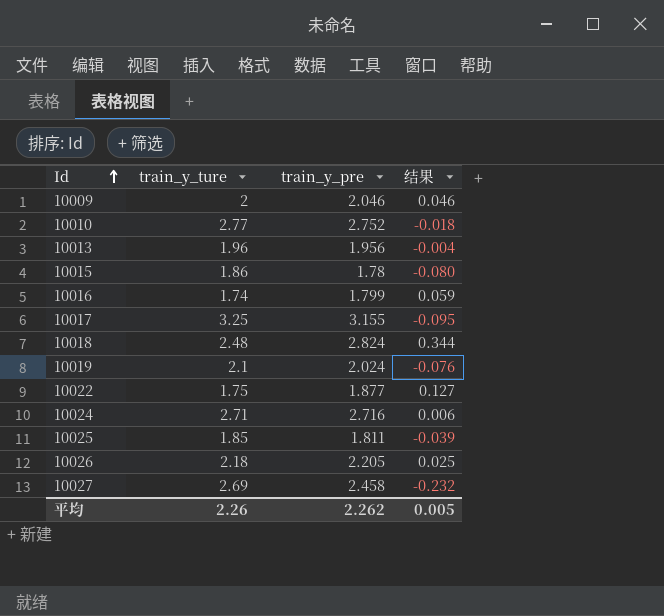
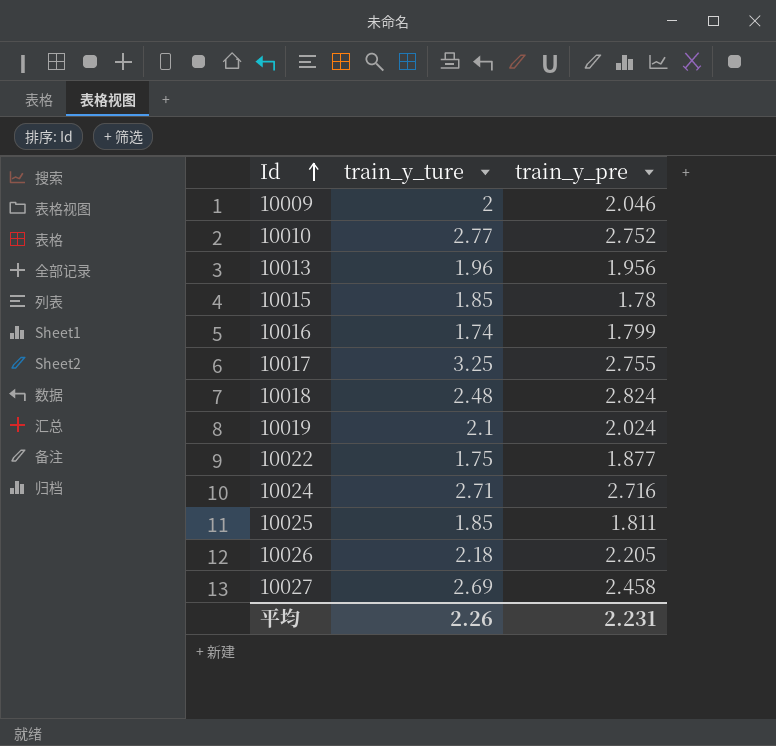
column 结果 | formula: [train_y_pre] - [train_y_ture] -> none
10015 | train_y_ture: 1.86 -> 1.85
10017 | train_y_pre: 3.155 -> 2.755
平均 | train_y_pre: 2.262 -> 2.231

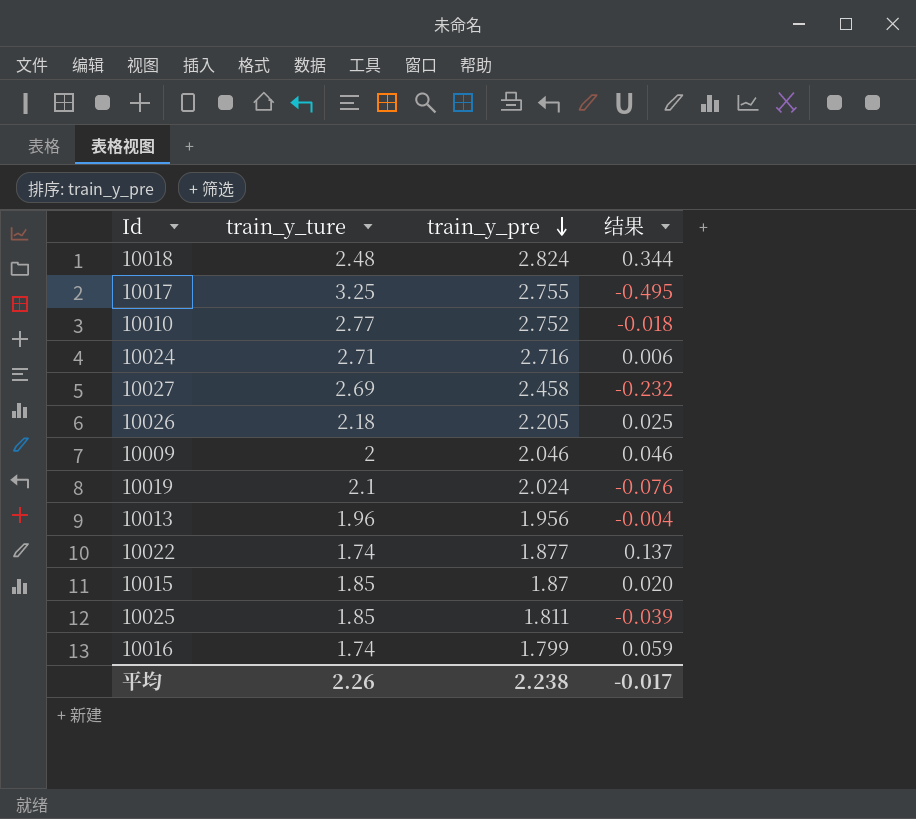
row order: Id ascending -> train_y_pre descending
column 结果 | formula: none -> [train_y_pre] - [train_y_ture]
10022 | train_y_ture: 1.75 -> 1.74
10015 | train_y_pre: 1.78 -> 1.87
平均 | train_y_pre: 2.231 -> 2.238

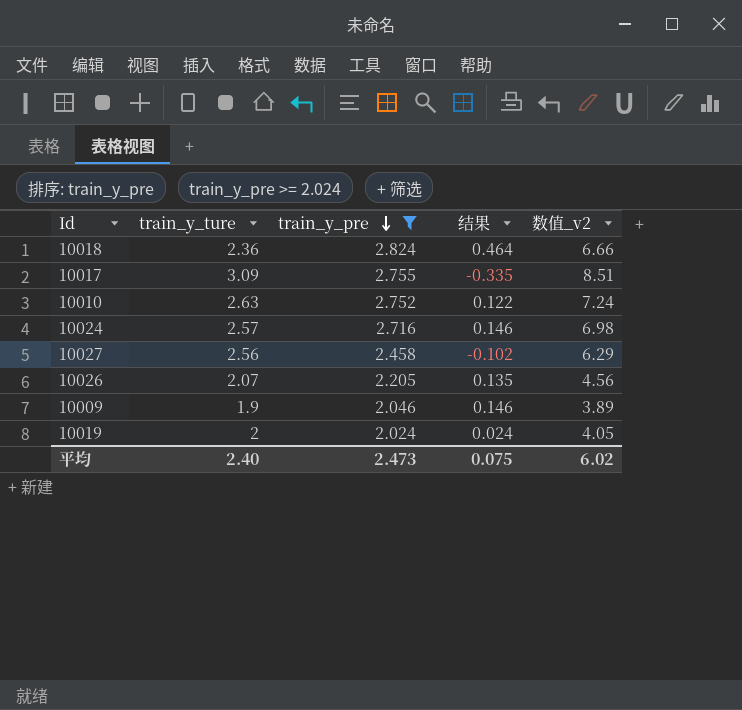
filter: none -> train_y_pre >= 2.024
column 数值_v2 | formula: none -> [train_y_ture] * [train_y_pre]
10018 | train_y_ture: 2.48 -> 2.36
10018 | 结果: 0.344 -> 0.464
10017 | train_y_ture: 3.25 -> 3.09
10017 | 结果: -0.495 -> -0.335
10010 | train_y_ture: 2.77 -> 2.63
10010 | 结果: -0.018 -> 0.122
10024 | train_y_ture: 2.71 -> 2.57
10024 | 结果: 0.006 -> 0.146
10027 | train_y_ture: 2.69 -> 2.56
10027 | 结果: -0.232 -> -0.102
10026 | train_y_ture: 2.18 -> 2.07
10026 | 结果: 0.025 -> 0.135
10009 | train_y_ture: 2 -> 1.9
10009 | 结果: 0.046 -> 0.146
10019 | train_y_ture: 2.1 -> 2
10019 | 结果: -0.076 -> 0.024
平均 | train_y_ture: 2.26 -> 2.40
平均 | train_y_pre: 2.238 -> 2.473
平均 | 结果: -0.017 -> 0.075

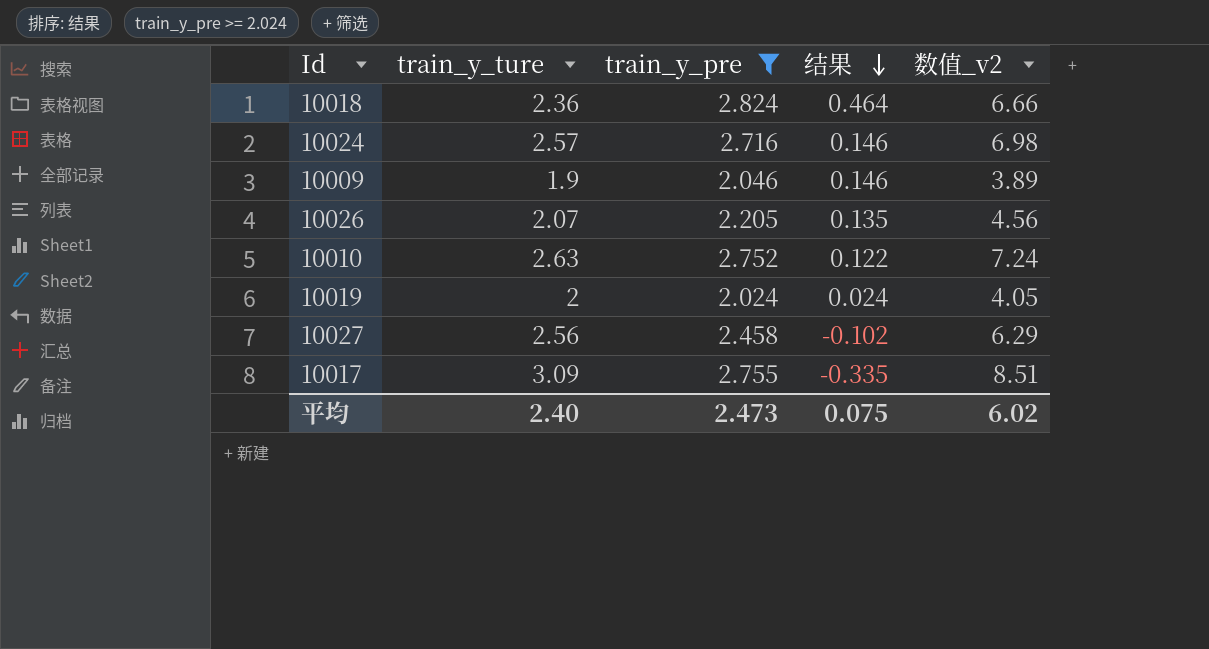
row order: train_y_pre descending -> 结果 descending

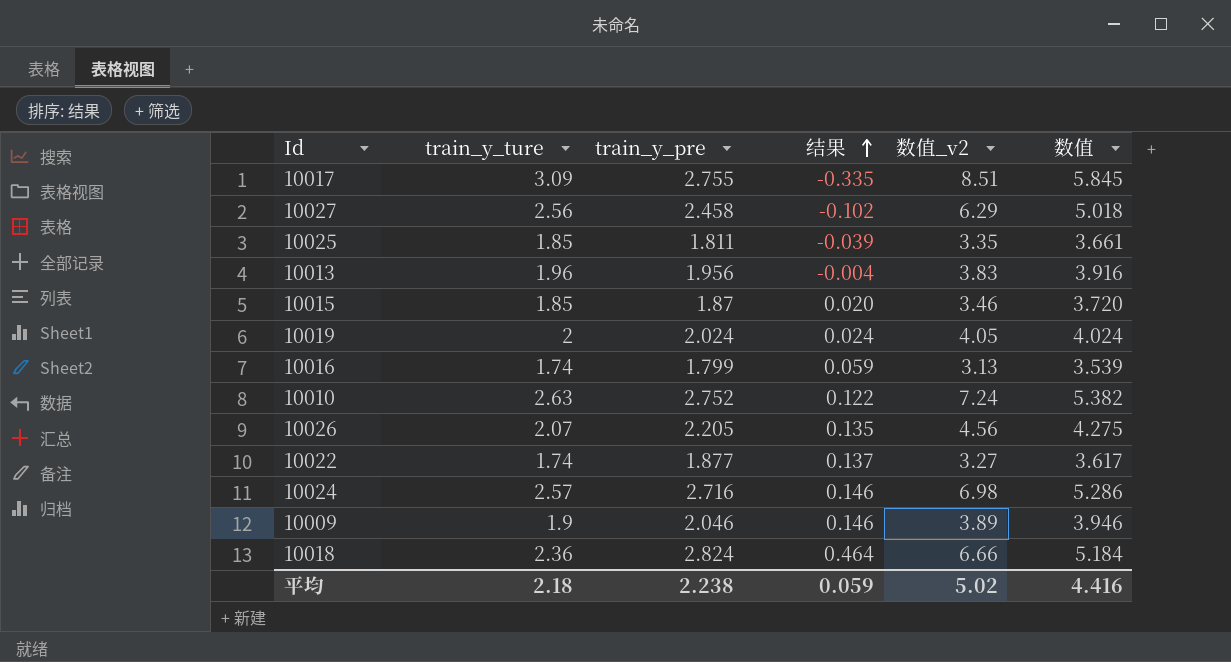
filter: train_y_pre >= 2.024 -> none
row order: 结果 descending -> 结果 ascending
column 数值 | formula: none -> [train_y_ture] + [train_y_pre]
平均 | train_y_ture: 2.40 -> 2.18
平均 | train_y_pre: 2.473 -> 2.238
平均 | 结果: 0.075 -> 0.059
平均 | 数值_v2: 6.02 -> 5.02

